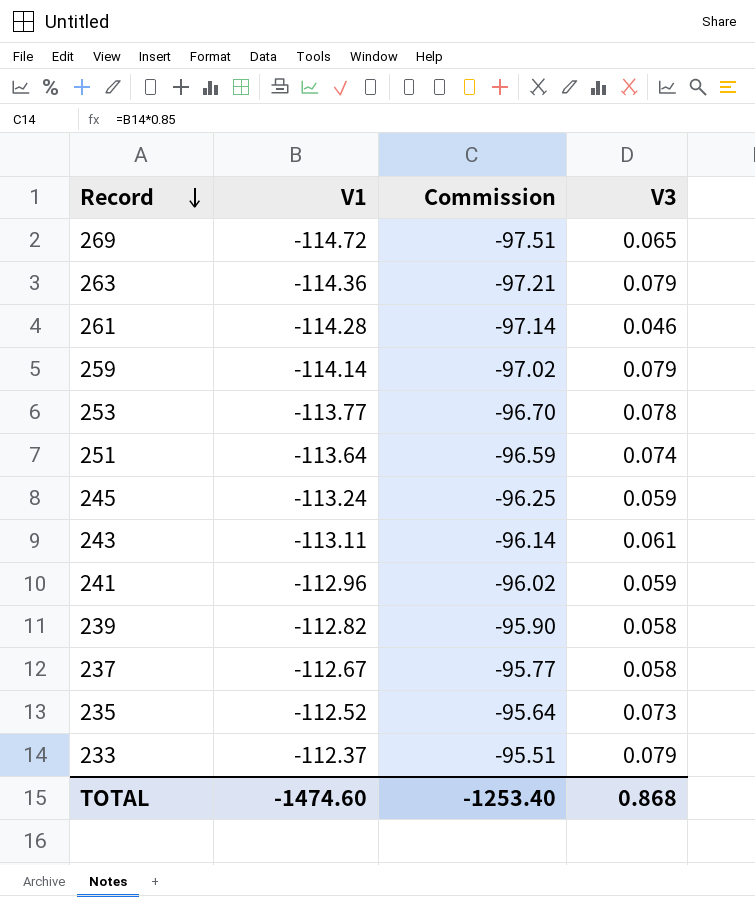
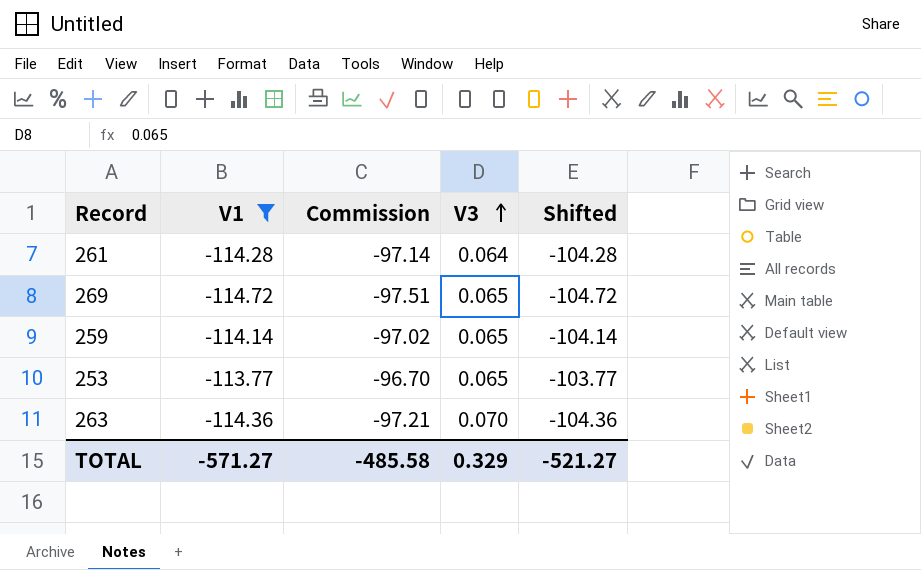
filter: none -> V1 <= -113.77
row order: Record descending -> V3 ascending
column Shifted | formula: none -> [V1] + 10
261 | V3: 0.046 -> 0.064
259 | V3: 0.079 -> 0.065
253 | V3: 0.078 -> 0.065
263 | V3: 0.079 -> 0.070
TOTAL | V1: -1474.60 -> -571.27
TOTAL | Commission: -1253.40 -> -485.58
TOTAL | V3: 0.868 -> 0.329

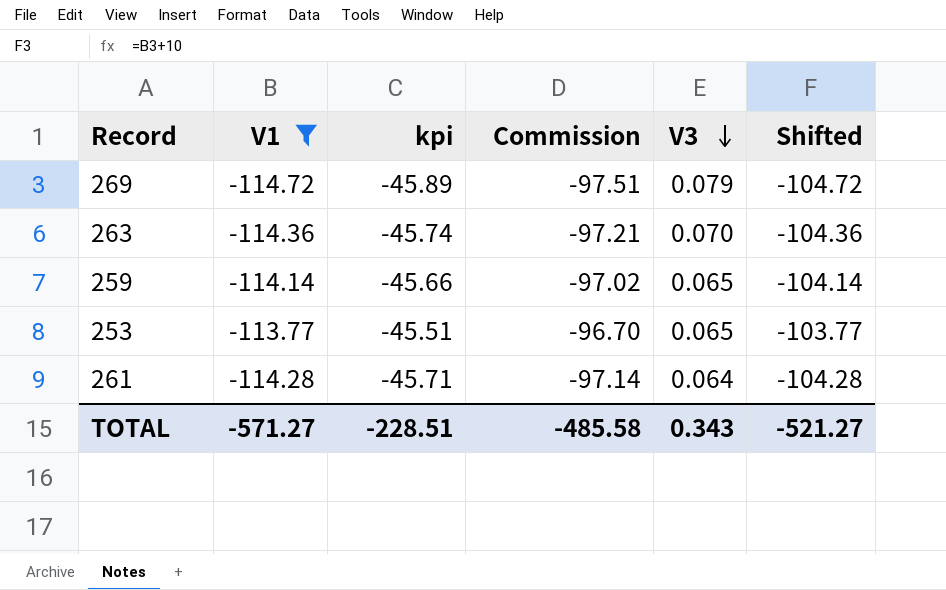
row order: V3 ascending -> V3 descending
column kpi | formula: none -> [V1] * 0.4
269 | V3: 0.065 -> 0.079
TOTAL | V3: 0.329 -> 0.343

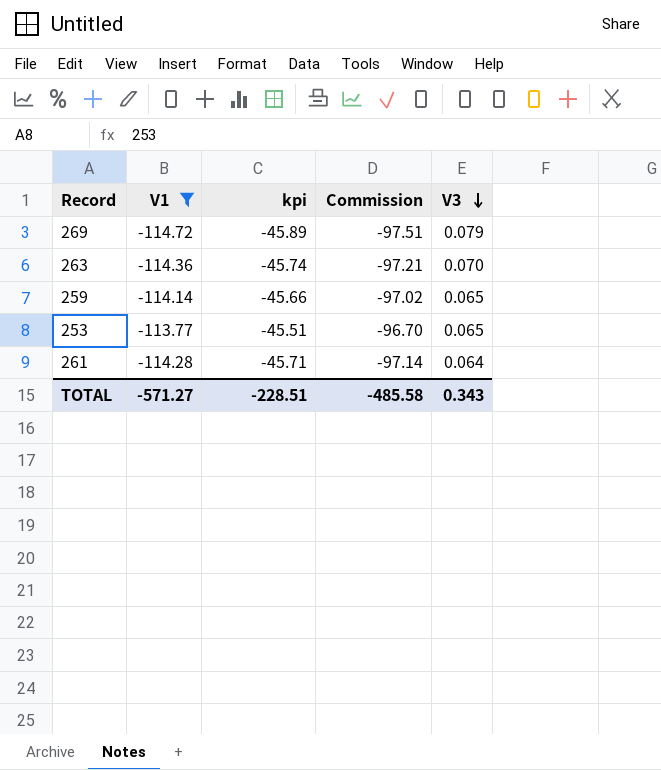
column Shifted | formula: [V1] + 10 -> none

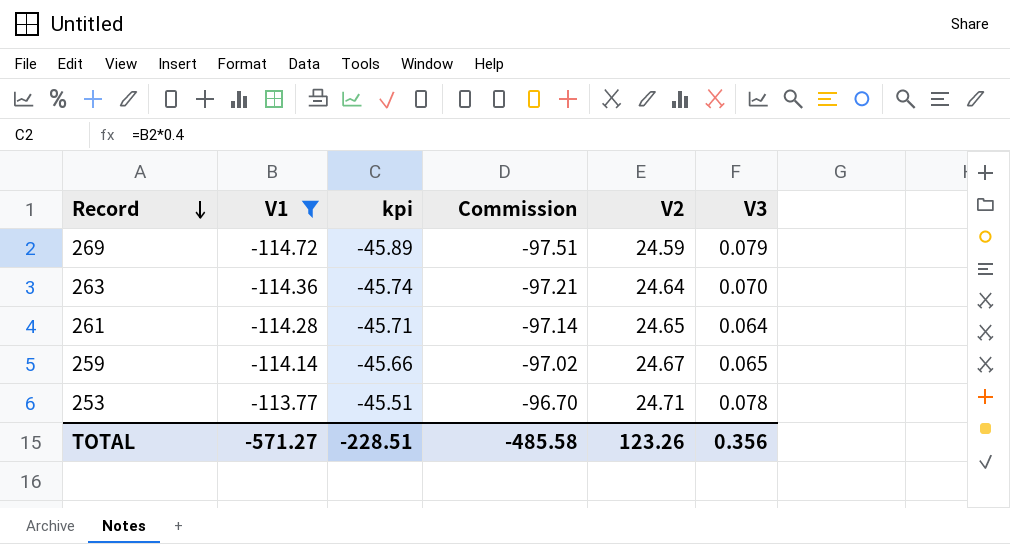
row order: V3 descending -> Record descending
column V2 | position: none -> 5
253 | V3: 0.065 -> 0.078
TOTAL | V3: 0.343 -> 0.356

